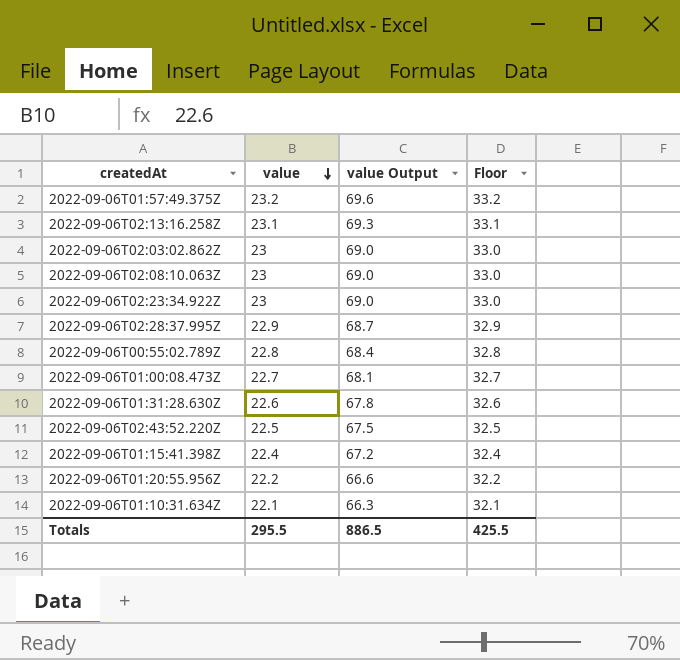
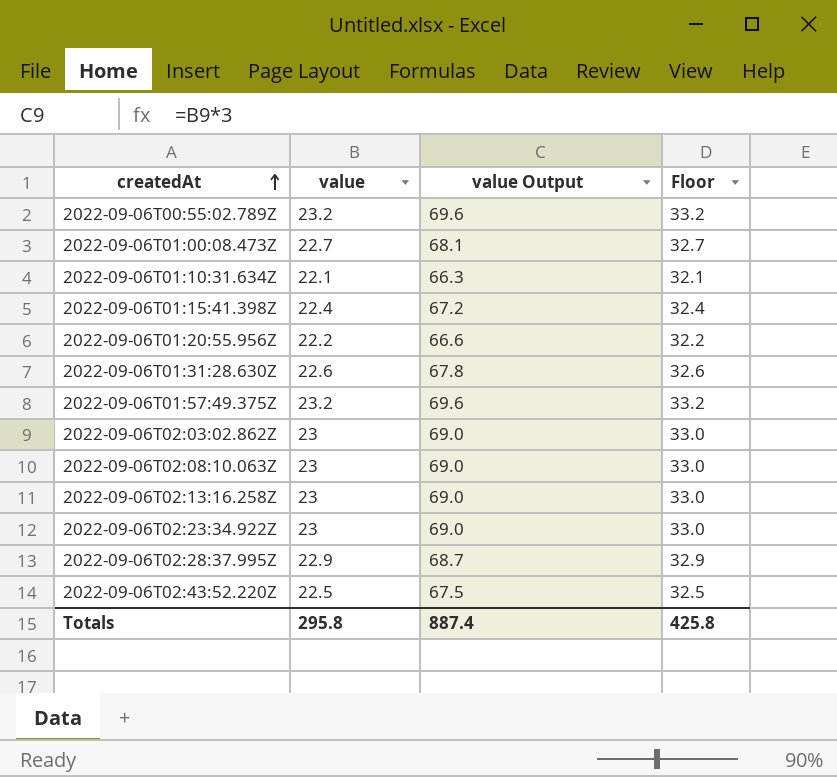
row order: value descending -> createdAt ascending
2022-09-06T00:55:02.789Z | value: 22.8 -> 23.2
2022-09-06T00:55:02.789Z | value Output: 68.4 -> 69.6
2022-09-06T00:55:02.789Z | Floor: 32.8 -> 33.2
2022-09-06T02:13:16.258Z | value: 23.1 -> 23
2022-09-06T02:13:16.258Z | value Output: 69.3 -> 69.0
2022-09-06T02:13:16.258Z | Floor: 33.1 -> 33.0
Totals | value: 295.5 -> 295.8
Totals | value Output: 886.5 -> 887.4
Totals | Floor: 425.5 -> 425.8

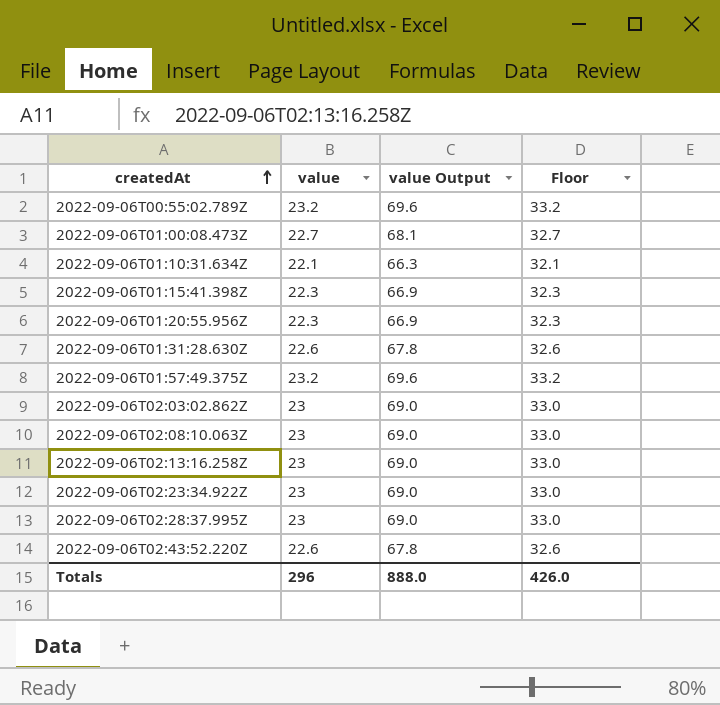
2022-09-06T01:15:41.398Z | value: 22.4 -> 22.3
2022-09-06T01:15:41.398Z | value Output: 67.2 -> 66.9
2022-09-06T01:15:41.398Z | Floor: 32.4 -> 32.3
2022-09-06T01:20:55.956Z | value: 22.2 -> 22.3
2022-09-06T01:20:55.956Z | value Output: 66.6 -> 66.9
2022-09-06T01:20:55.956Z | Floor: 32.2 -> 32.3
2022-09-06T02:28:37.995Z | value: 22.9 -> 23
2022-09-06T02:28:37.995Z | value Output: 68.7 -> 69.0
2022-09-06T02:28:37.995Z | Floor: 32.9 -> 33.0
2022-09-06T02:43:52.220Z | value: 22.5 -> 22.6
2022-09-06T02:43:52.220Z | value Output: 67.5 -> 67.8
2022-09-06T02:43:52.220Z | Floor: 32.5 -> 32.6
Totals | value: 295.8 -> 296
Totals | value Output: 887.4 -> 888.0
Totals | Floor: 425.8 -> 426.0

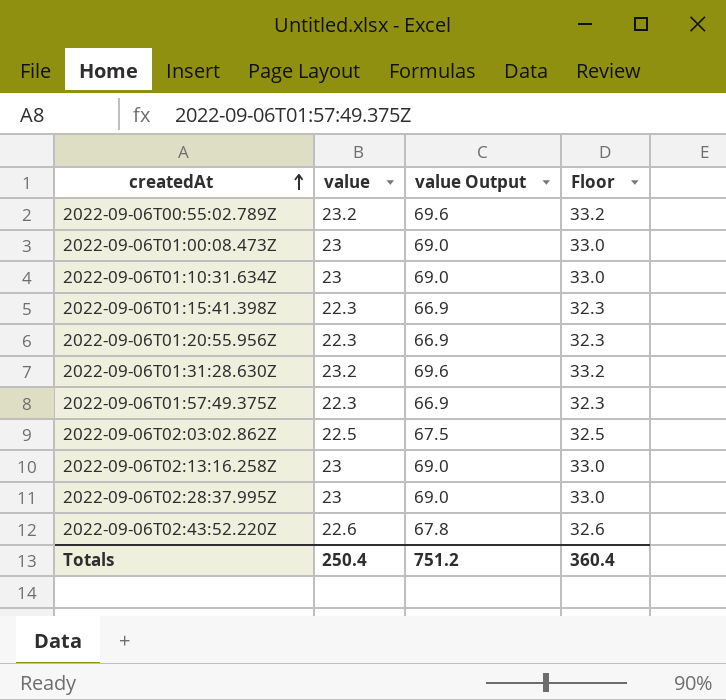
row 2022-09-06T02:08:10.063Z: 23 | 69.0 | 33.0 -> none
row 2022-09-06T02:23:34.922Z: 23 | 69.0 | 33.0 -> none
2022-09-06T01:00:08.473Z | value: 22.7 -> 23
2022-09-06T01:00:08.473Z | value Output: 68.1 -> 69.0
2022-09-06T01:00:08.473Z | Floor: 32.7 -> 33.0
2022-09-06T01:10:31.634Z | value: 22.1 -> 23
2022-09-06T01:10:31.634Z | value Output: 66.3 -> 69.0
2022-09-06T01:10:31.634Z | Floor: 32.1 -> 33.0
2022-09-06T01:31:28.630Z | value: 22.6 -> 23.2
2022-09-06T01:31:28.630Z | value Output: 67.8 -> 69.6
2022-09-06T01:31:28.630Z | Floor: 32.6 -> 33.2
2022-09-06T01:57:49.375Z | value: 23.2 -> 22.3
2022-09-06T01:57:49.375Z | value Output: 69.6 -> 66.9
2022-09-06T01:57:49.375Z | Floor: 33.2 -> 32.3
2022-09-06T02:03:02.862Z | value: 23 -> 22.5
2022-09-06T02:03:02.862Z | value Output: 69.0 -> 67.5
2022-09-06T02:03:02.862Z | Floor: 33.0 -> 32.5
Totals | value: 296 -> 250.4
Totals | value Output: 888.0 -> 751.2
Totals | Floor: 426.0 -> 360.4

